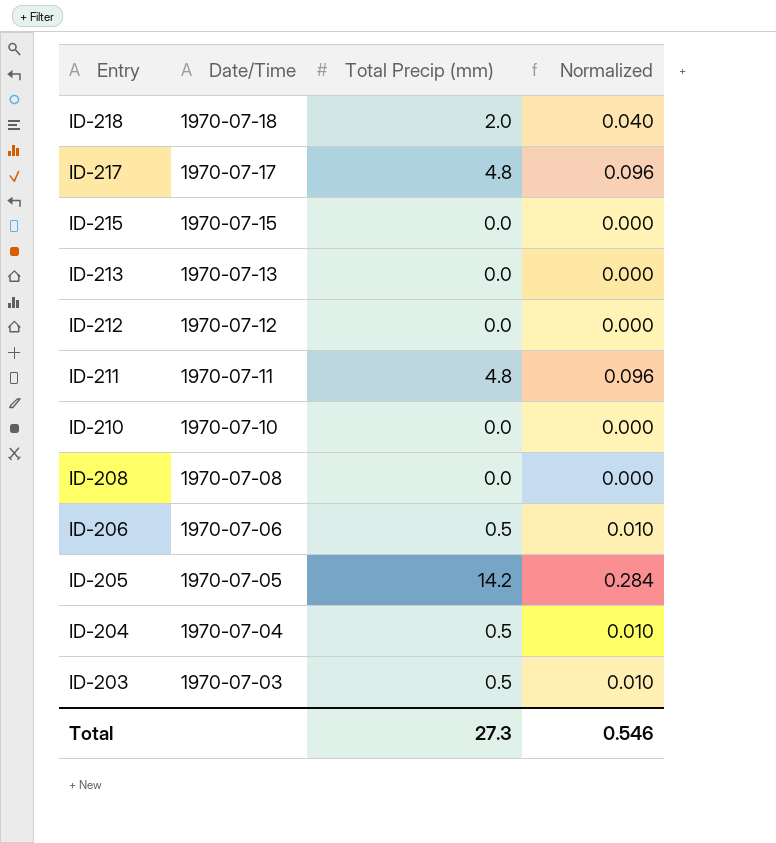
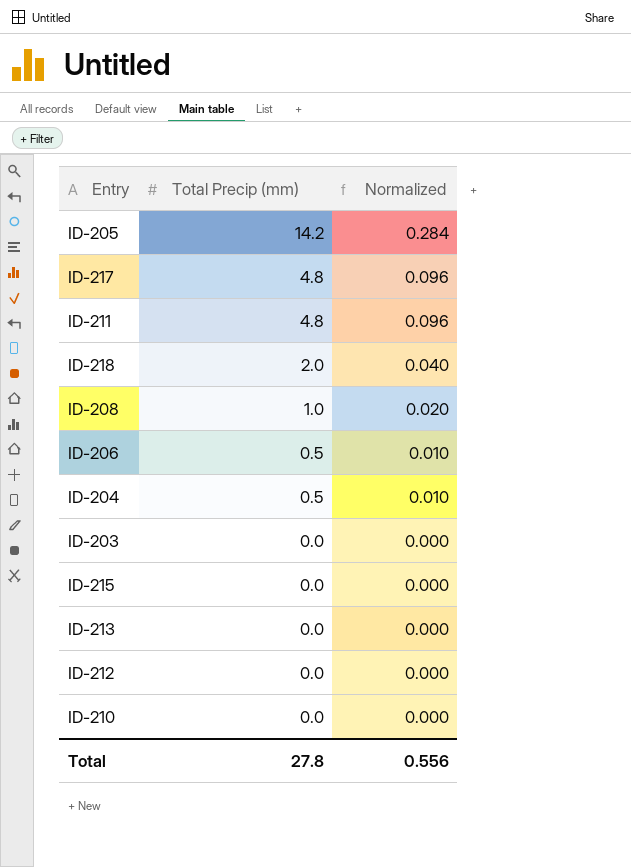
row order: Entry descending -> Total Precip (mm) descending
column Date/Time | position: 2 -> none
ID-208 | Total Precip (mm): 0.0 -> 1.0
ID-208 | Normalized: 0.000 -> 0.020
ID-203 | Total Precip (mm): 0.5 -> 0.0
ID-203 | Normalized: 0.010 -> 0.000
Total | Total Precip (mm): 27.3 -> 27.8
Total | Normalized: 0.546 -> 0.556

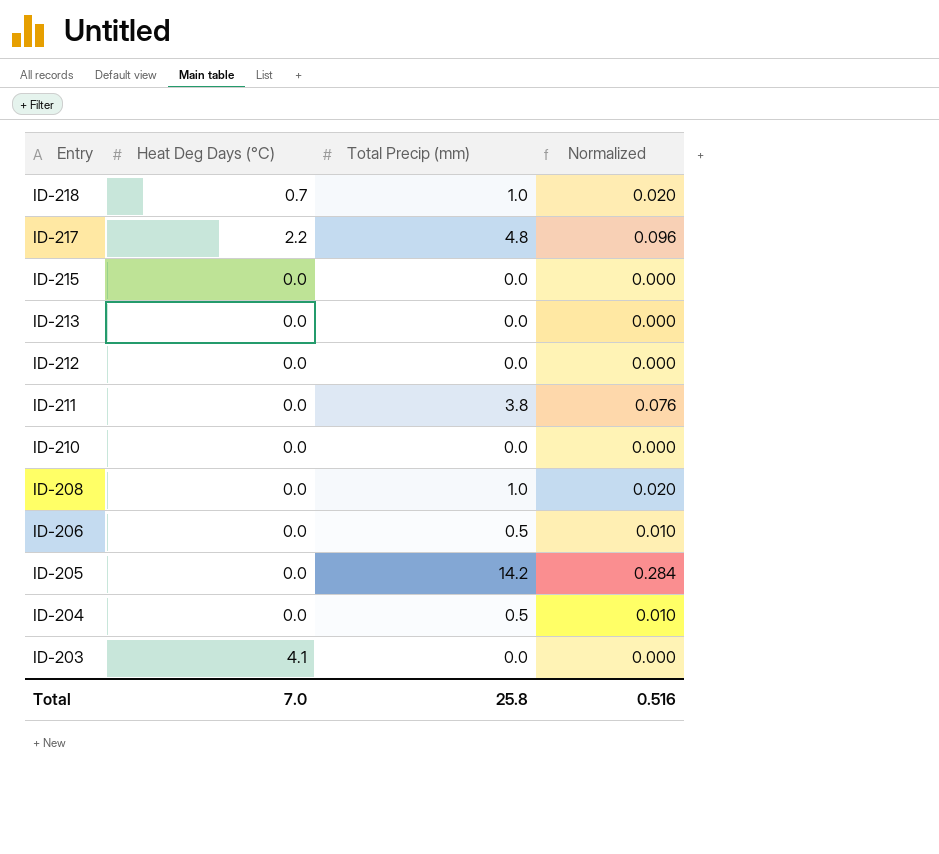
row order: Total Precip (mm) descending -> Entry descending
column Heat Deg Days (°C) | position: none -> 2
ID-218 | Total Precip (mm): 2.0 -> 1.0
ID-218 | Normalized: 0.040 -> 0.020
ID-211 | Total Precip (mm): 4.8 -> 3.8
ID-211 | Normalized: 0.096 -> 0.076
Total | Total Precip (mm): 27.8 -> 25.8
Total | Normalized: 0.556 -> 0.516

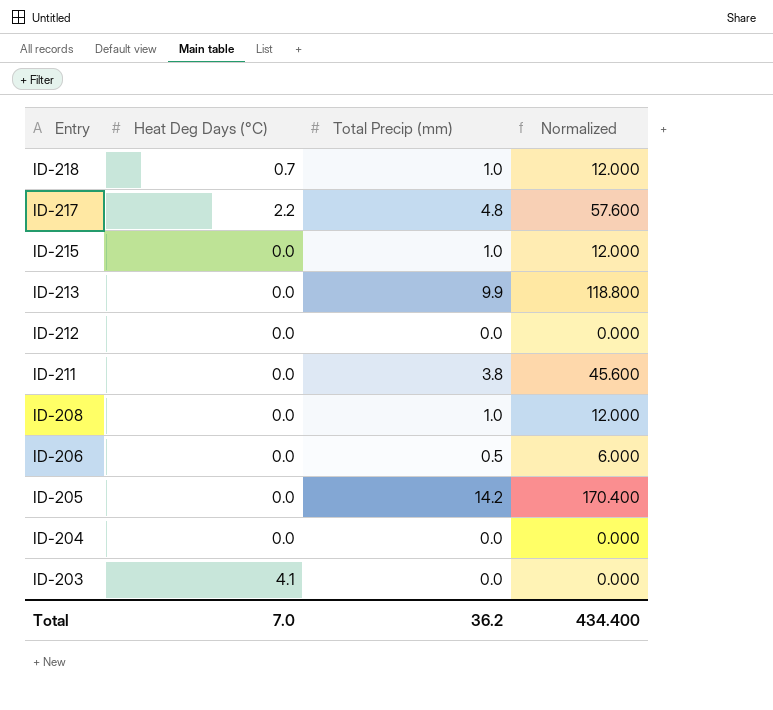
column Normalized | formula: [Total Precip (mm)] * 0.02 -> [Total Precip (mm)] * 12
row ID-210: 0.0 | 0.0 | 0.000 -> none
ID-215 | Total Precip (mm): 0.0 -> 1.0
ID-213 | Total Precip (mm): 0.0 -> 9.9
ID-204 | Total Precip (mm): 0.5 -> 0.0
Total | Total Precip (mm): 25.8 -> 36.2
Total | Normalized: 0.516 -> 434.400

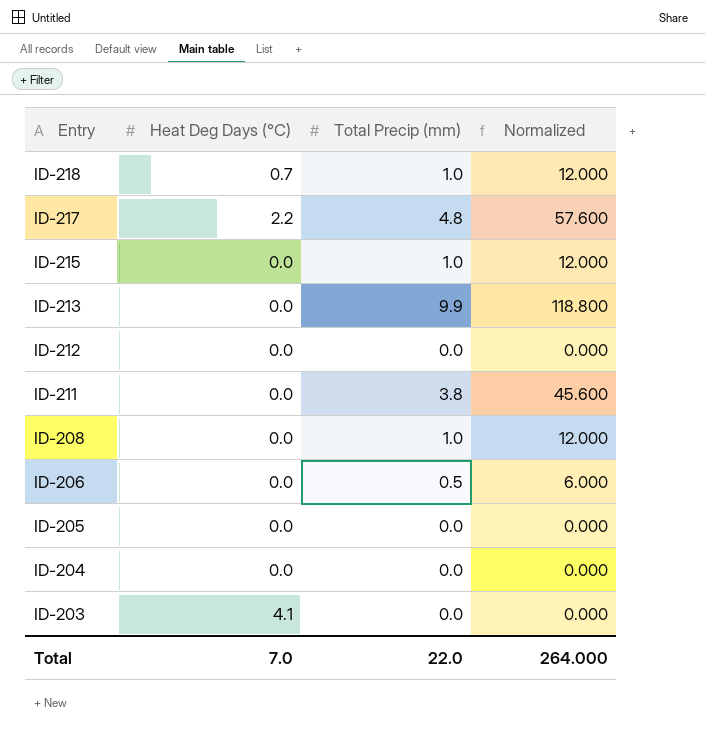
ID-205 | Total Precip (mm): 14.2 -> 0.0
ID-205 | Normalized: 170.400 -> 0.000
Total | Total Precip (mm): 36.2 -> 22.0
Total | Normalized: 434.400 -> 264.000

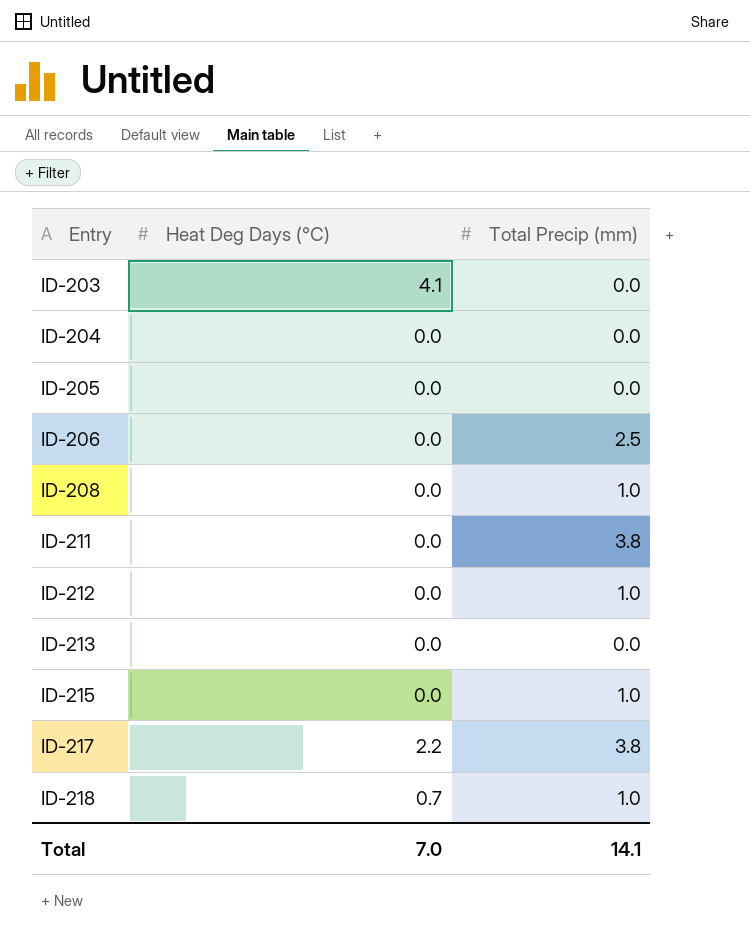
row order: Entry descending -> Entry ascending
column Normalized | formula: [Total Precip (mm)] * 12 -> none
ID-206 | Total Precip (mm): 0.5 -> 2.5
ID-212 | Total Precip (mm): 0.0 -> 1.0
ID-213 | Total Precip (mm): 9.9 -> 0.0
ID-217 | Total Precip (mm): 4.8 -> 3.8
Total | Total Precip (mm): 22.0 -> 14.1

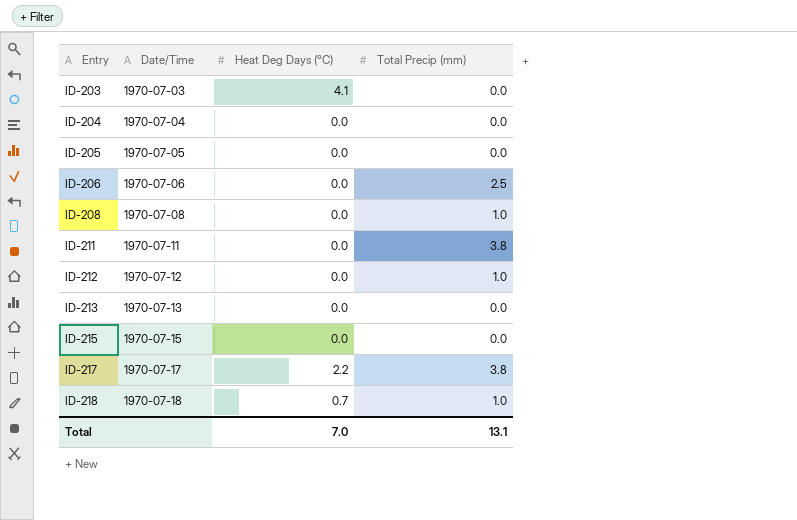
column Date/Time | position: none -> 2
ID-215 | Total Precip (mm): 1.0 -> 0.0
Total | Total Precip (mm): 14.1 -> 13.1

